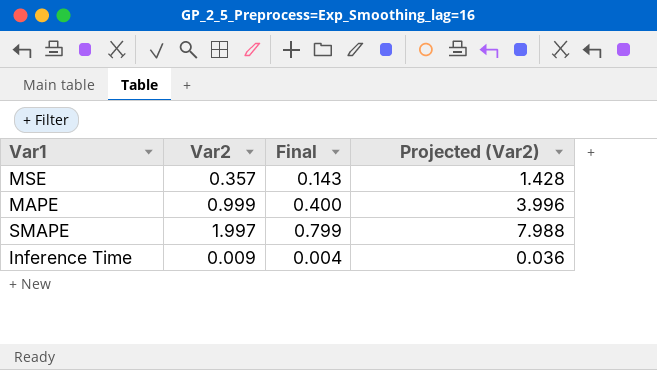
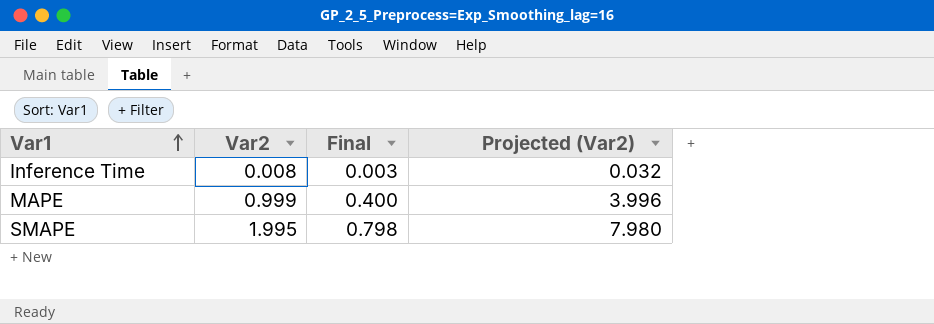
row order: none -> Var1 ascending
row MSE: 0.357 | 0.143 | 1.428 -> none
Inference Time | Var2: 0.009 -> 0.008
Inference Time | Final: 0.004 -> 0.003
Inference Time | Projected (Var2): 0.036 -> 0.032
SMAPE | Var2: 1.997 -> 1.995
SMAPE | Final: 0.799 -> 0.798
SMAPE | Projected (Var2): 7.988 -> 7.980

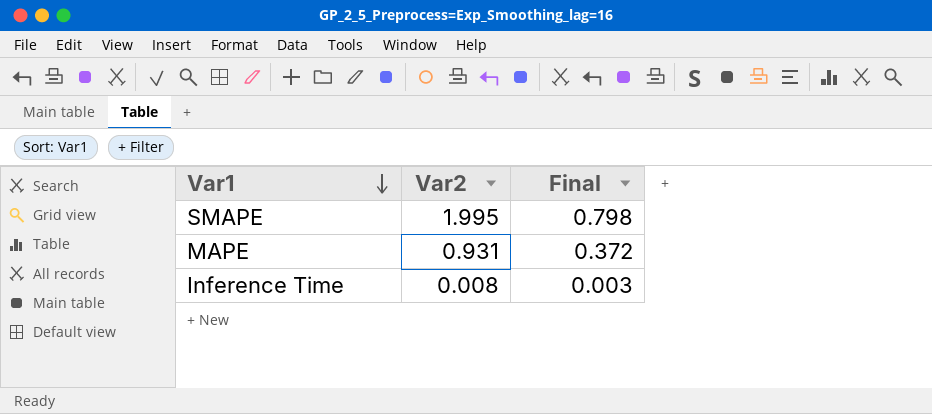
row order: Var1 ascending -> Var1 descending
column Projected (Var2) | formula: [Var2] * 4 -> none
MAPE | Var2: 0.999 -> 0.931
MAPE | Final: 0.400 -> 0.372

